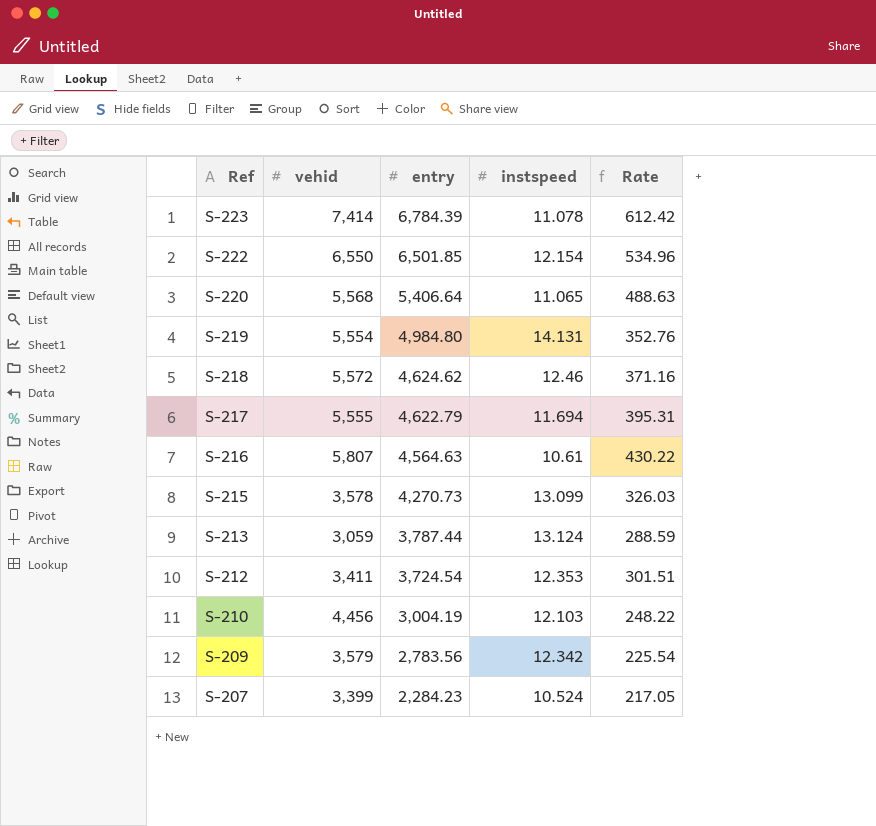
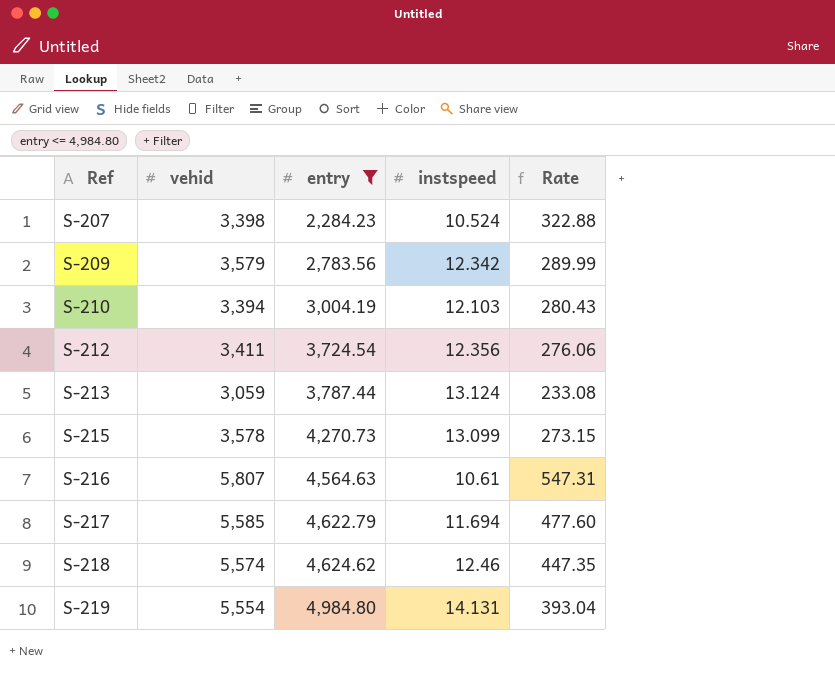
filter: none -> entry <= 4,984.80
row order: Ref descending -> Ref ascending
column Rate | formula: [entry] / [instspeed] -> [vehid] / [instspeed]
S-207 | vehid: 3,399 -> 3,398
S-210 | vehid: 4,456 -> 3,394
S-212 | instspeed: 12.353 -> 12.356
S-217 | vehid: 5,555 -> 5,585
S-218 | vehid: 5,572 -> 5,574

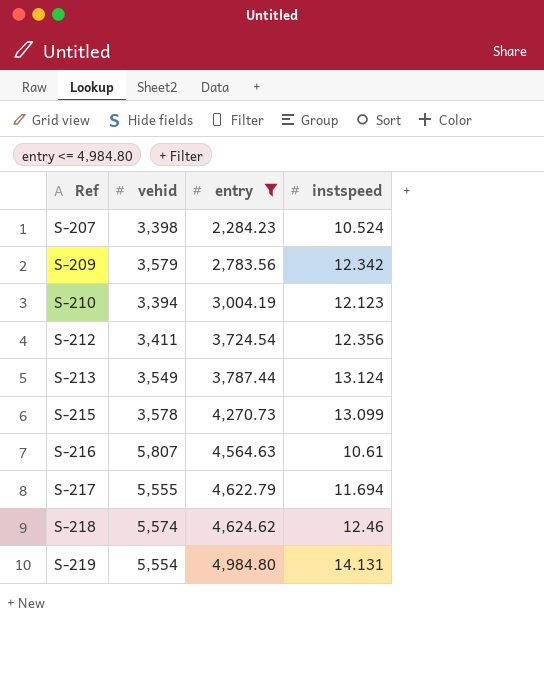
column Rate | formula: [vehid] / [instspeed] -> none
S-210 | instspeed: 12.103 -> 12.123
S-213 | vehid: 3,059 -> 3,549
S-217 | vehid: 5,585 -> 5,555

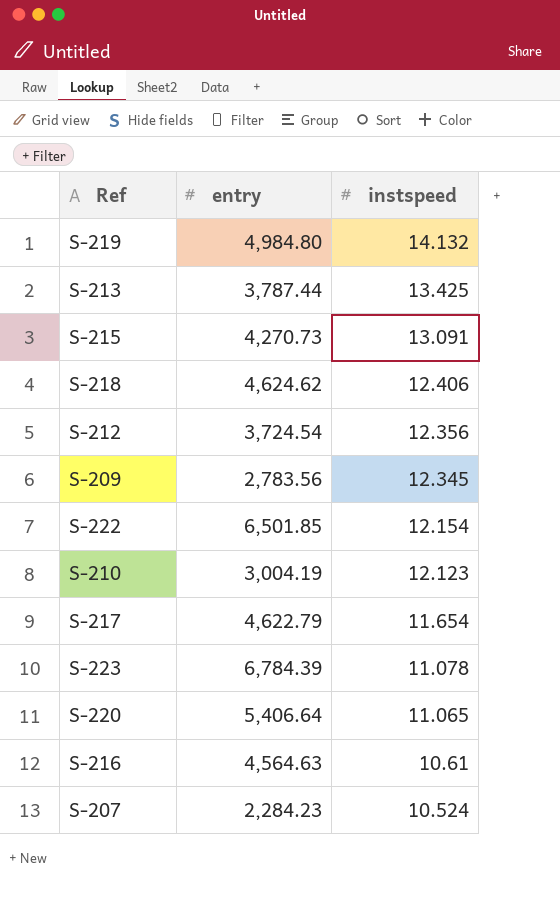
filter: entry <= 4,984.80 -> none
row order: Ref ascending -> instspeed descending
column vehid | position: 2 -> none
S-219 | instspeed: 14.131 -> 14.132
S-213 | instspeed: 13.124 -> 13.425
S-215 | instspeed: 13.099 -> 13.091
S-218 | instspeed: 12.46 -> 12.406
S-209 | instspeed: 12.342 -> 12.345
S-217 | instspeed: 11.694 -> 11.654

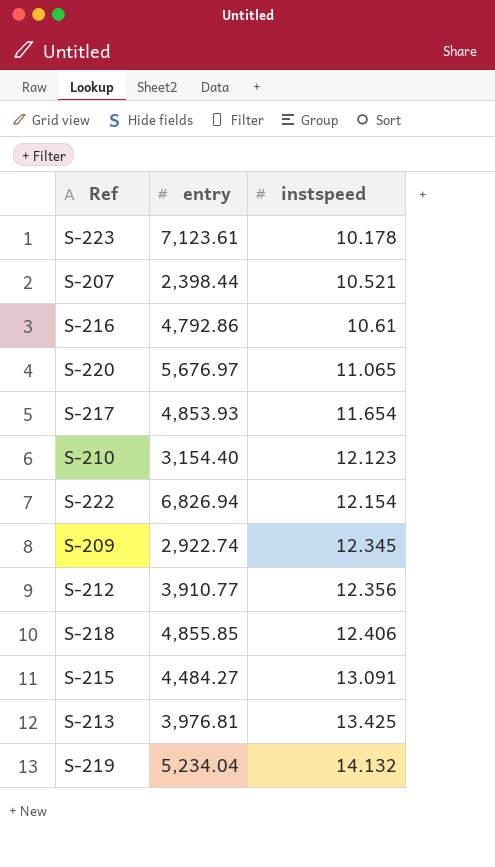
row order: instspeed descending -> instspeed ascending
S-223 | entry: 6,784.39 -> 7,123.61
S-223 | instspeed: 11.078 -> 10.178
S-207 | entry: 2,284.23 -> 2,398.44
S-207 | instspeed: 10.524 -> 10.521
S-216 | entry: 4,564.63 -> 4,792.86
S-220 | entry: 5,406.64 -> 5,676.97
S-217 | entry: 4,622.79 -> 4,853.93
S-210 | entry: 3,004.19 -> 3,154.40
S-222 | entry: 6,501.85 -> 6,826.94
S-209 | entry: 2,783.56 -> 2,922.74
S-212 | entry: 3,724.54 -> 3,910.77
S-218 | entry: 4,624.62 -> 4,855.85
S-215 | entry: 4,270.73 -> 4,484.27
S-213 | entry: 3,787.44 -> 3,976.81
S-219 | entry: 4,984.80 -> 5,234.04

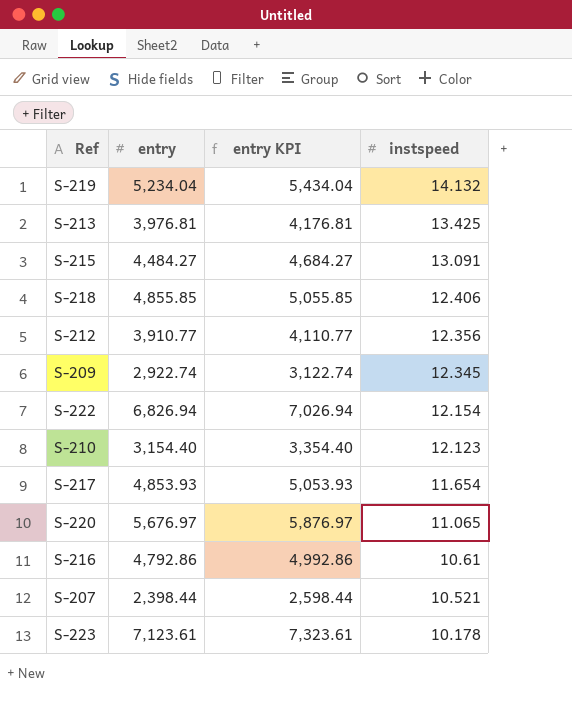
row order: instspeed ascending -> instspeed descending
column entry KPI | formula: none -> [entry] + 200

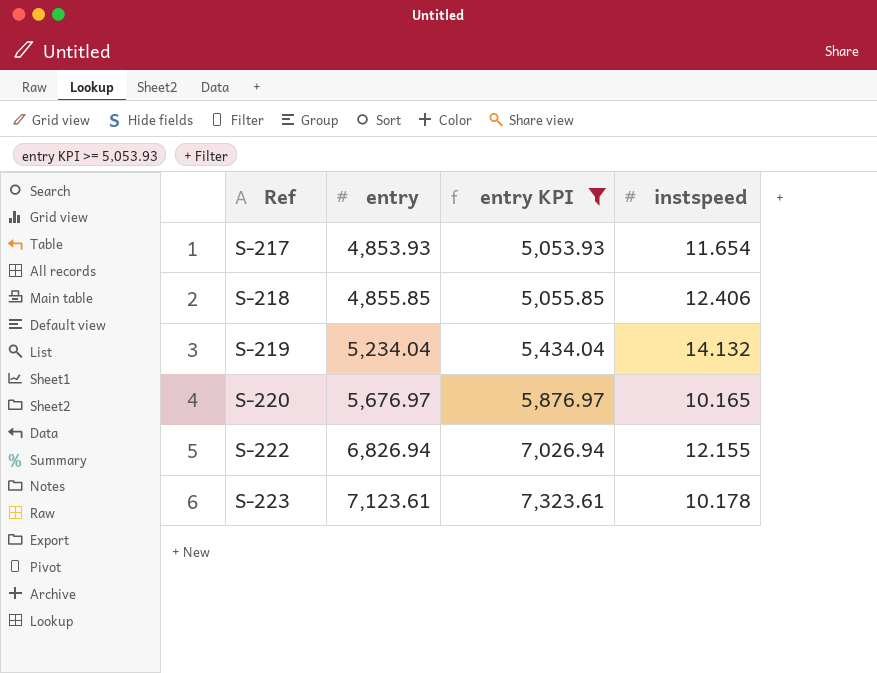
filter: none -> entry KPI >= 5,053.93
row order: instspeed descending -> Ref ascending
S-220 | instspeed: 11.065 -> 10.165
S-222 | instspeed: 12.154 -> 12.155

